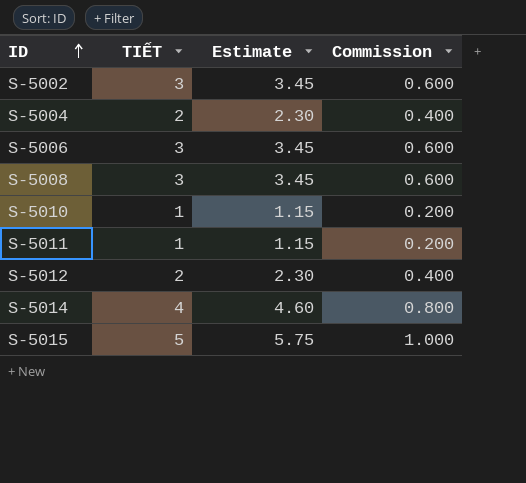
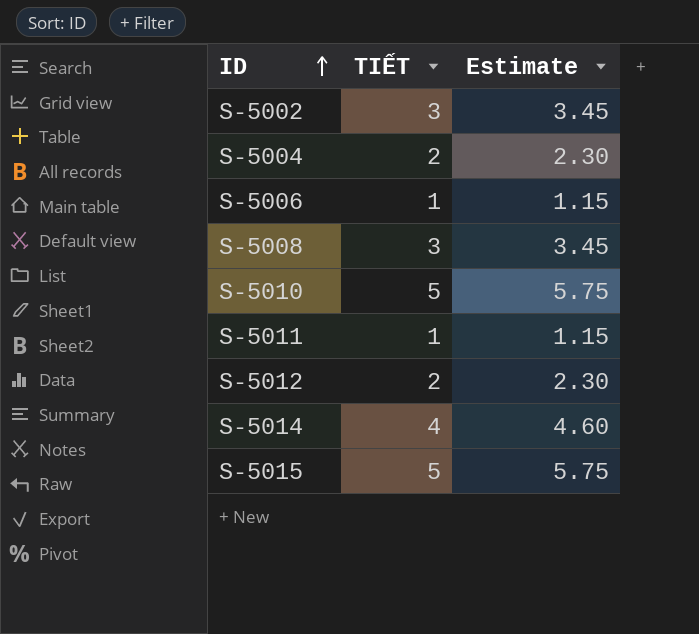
column Commission | formula: [TIẾT] * 0.2 -> none
S-5006 | TIẾT: 3 -> 1
S-5006 | Estimate: 3.45 -> 1.15
S-5010 | TIẾT: 1 -> 5
S-5010 | Estimate: 1.15 -> 5.75

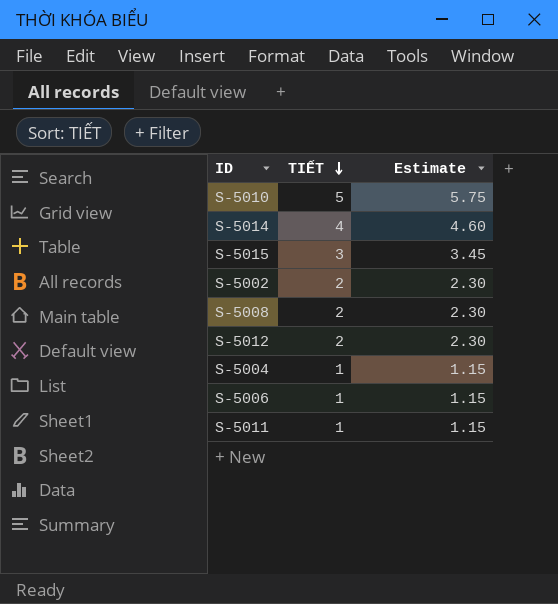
row order: ID ascending -> TIẾT descending
S-5015 | TIẾT: 5 -> 3
S-5015 | Estimate: 5.75 -> 3.45
S-5002 | TIẾT: 3 -> 2
S-5002 | Estimate: 3.45 -> 2.30
S-5008 | TIẾT: 3 -> 2
S-5008 | Estimate: 3.45 -> 2.30
S-5004 | TIẾT: 2 -> 1
S-5004 | Estimate: 2.30 -> 1.15

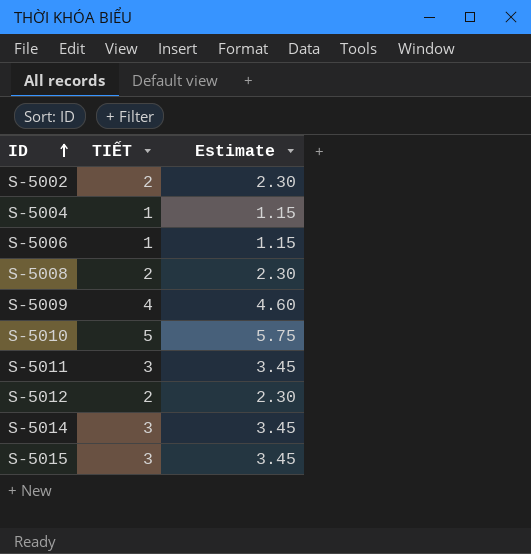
row order: TIẾT descending -> ID ascending
row S-5009: none -> 4 | 4.60
S-5011 | TIẾT: 1 -> 3
S-5011 | Estimate: 1.15 -> 3.45
S-5014 | TIẾT: 4 -> 3
S-5014 | Estimate: 4.60 -> 3.45

